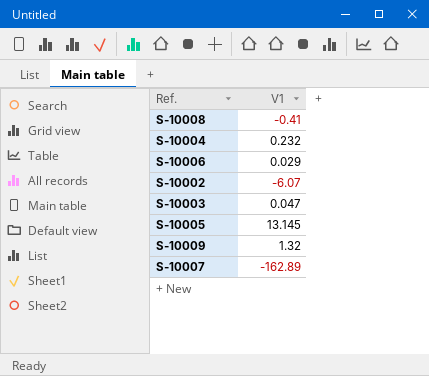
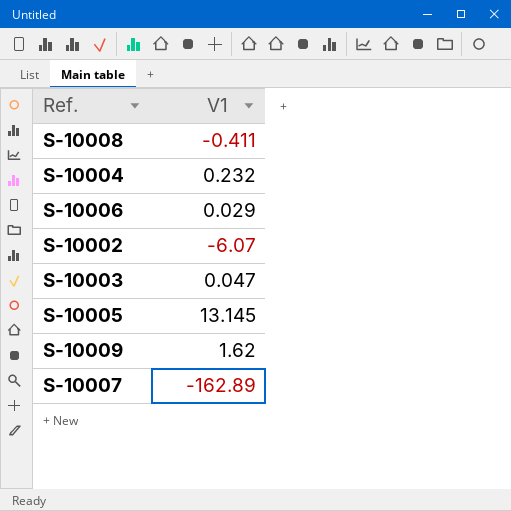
S-10008 | V1: -0.41 -> -0.411
S-10009 | V1: 1.32 -> 1.62

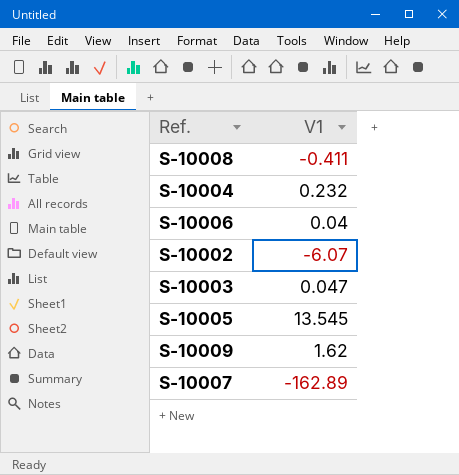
S-10006 | V1: 0.029 -> 0.04
S-10005 | V1: 13.145 -> 13.545

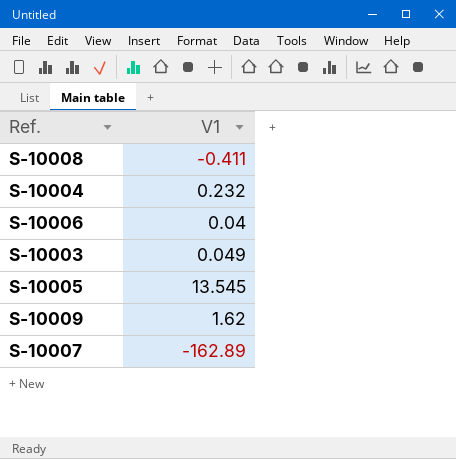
row S-10002: -6.07 -> none
S-10003 | V1: 0.047 -> 0.049

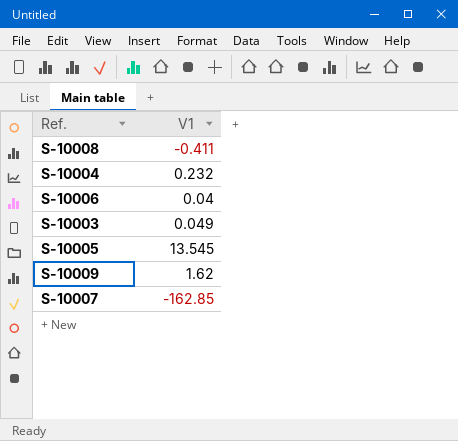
S-10007 | V1: -162.89 -> -162.85

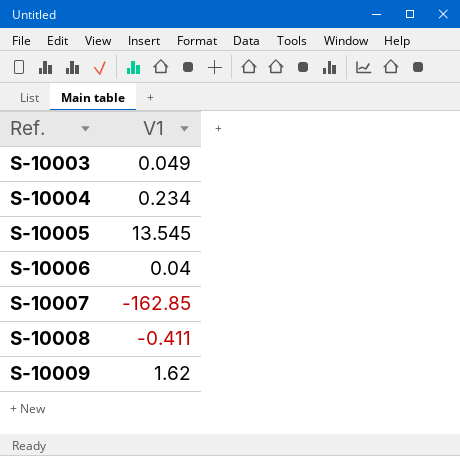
row order: none -> Ref. ascending
S-10004 | V1: 0.232 -> 0.234

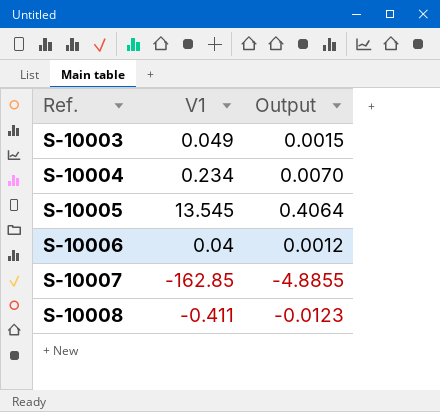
column Output | formula: none -> [V1] * 0.03
row S-10009: 1.62 -> none

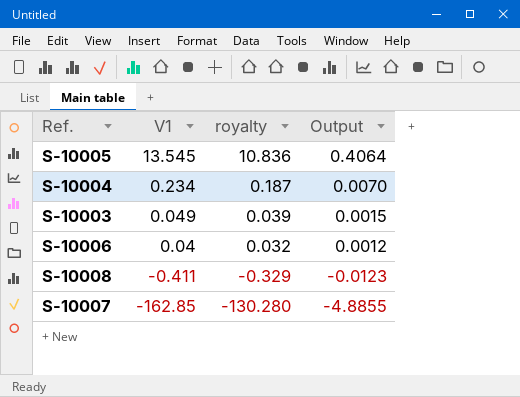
row order: Ref. ascending -> V1 descending
column royalty | formula: none -> [V1] * 0.8

